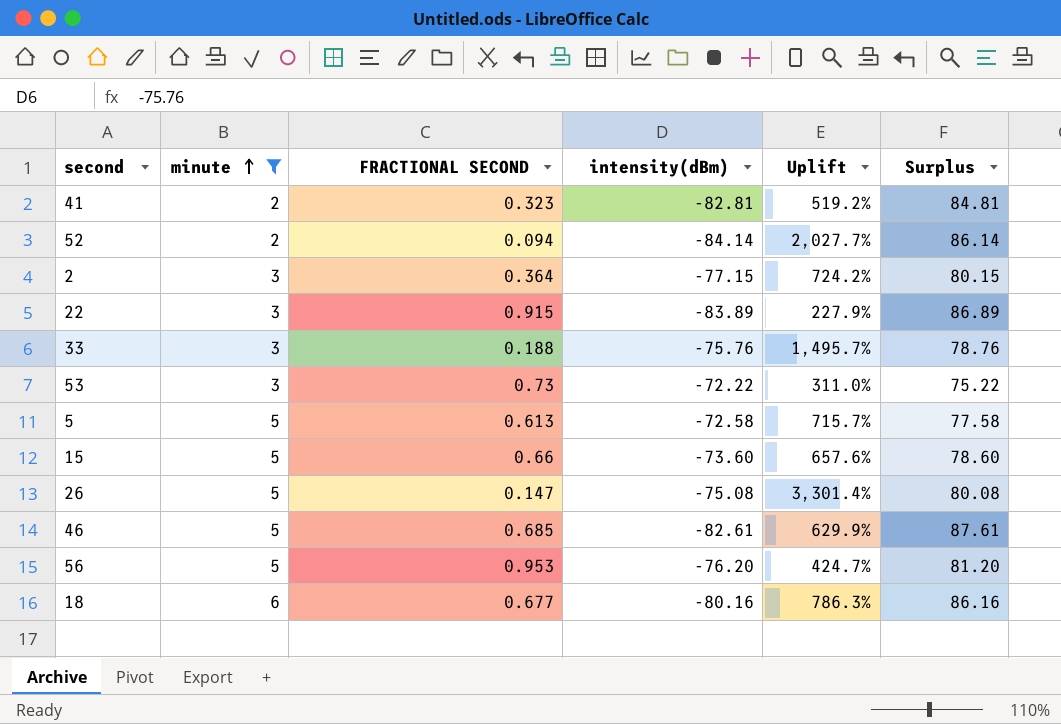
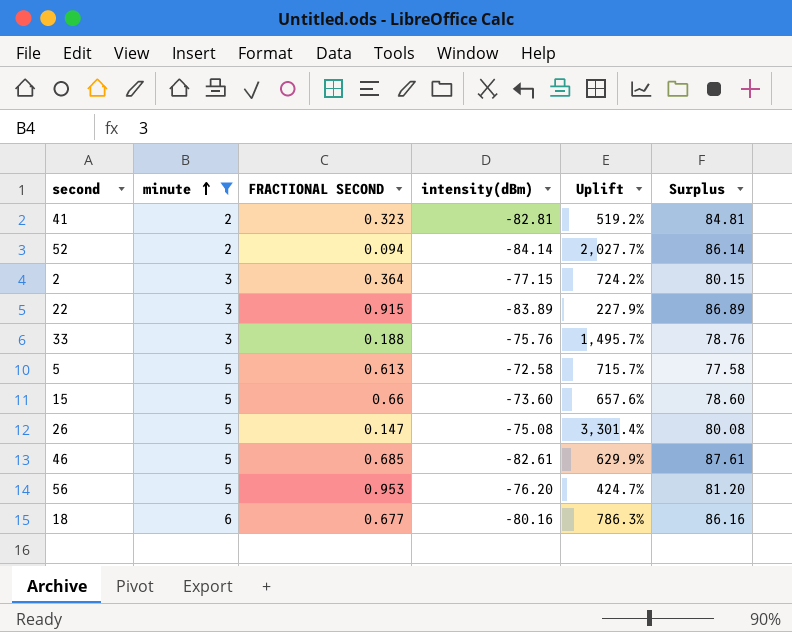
row 53: 3 | 0.73 | -72.22 | 311.0% | 75.22 -> none

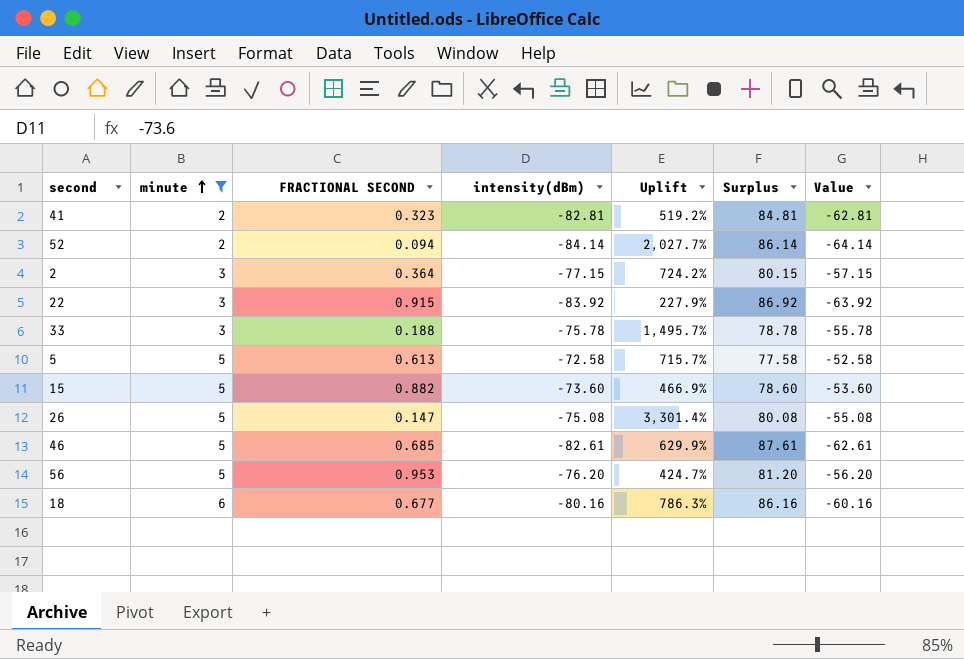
column Value | formula: none -> [intensity(dBm)] + 20
22 | intensity(dBm): -83.89 -> -83.92
22 | Surplus: 86.89 -> 86.92
33 | intensity(dBm): -75.76 -> -75.78
33 | Surplus: 78.76 -> 78.78
15 | FRACTIONAL SECOND: 0.66 -> 0.882
15 | Uplift: 657.6% -> 466.9%

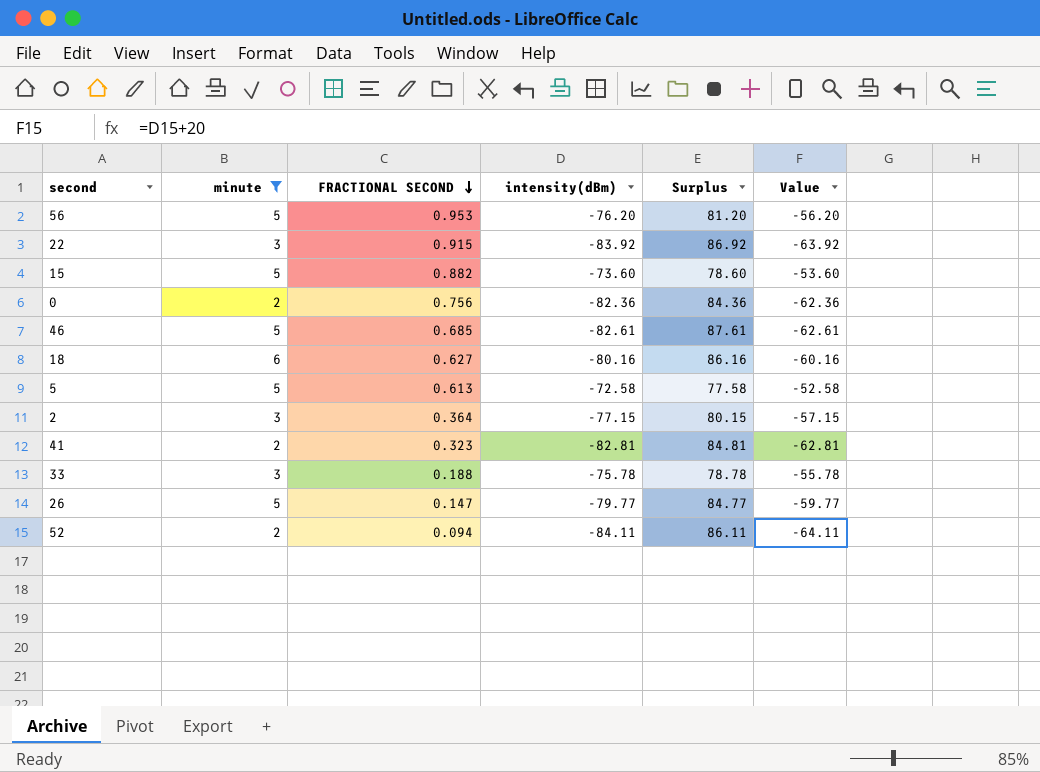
row order: minute ascending -> FRACTIONAL SECOND descending
column Uplift | formula: ([minute] - [FRACTIONAL SECOND]) / [FRACTIONAL SECOND] -> none
row 0: none -> 2 | 0.756 | -82.36 | 84.36 | -62.36
18 | FRACTIONAL SECOND: 0.677 -> 0.627
26 | intensity(dBm): -75.08 -> -79.77
26 | Surplus: 80.08 -> 84.77
26 | Value: -55.08 -> -59.77
52 | intensity(dBm): -84.14 -> -84.11
52 | Surplus: 86.14 -> 86.11
52 | Value: -64.14 -> -64.11

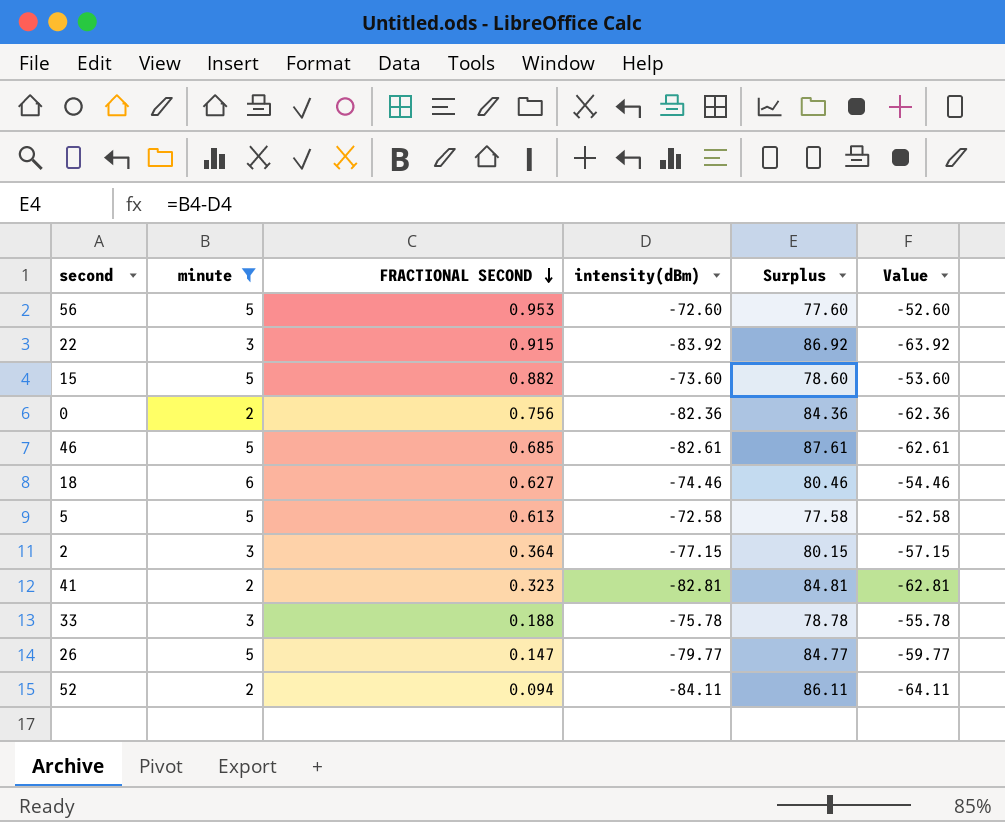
56 | intensity(dBm): -76.20 -> -72.60
56 | Surplus: 81.20 -> 77.60
56 | Value: -56.20 -> -52.60
18 | intensity(dBm): -80.16 -> -74.46
18 | Surplus: 86.16 -> 80.46
18 | Value: -60.16 -> -54.46

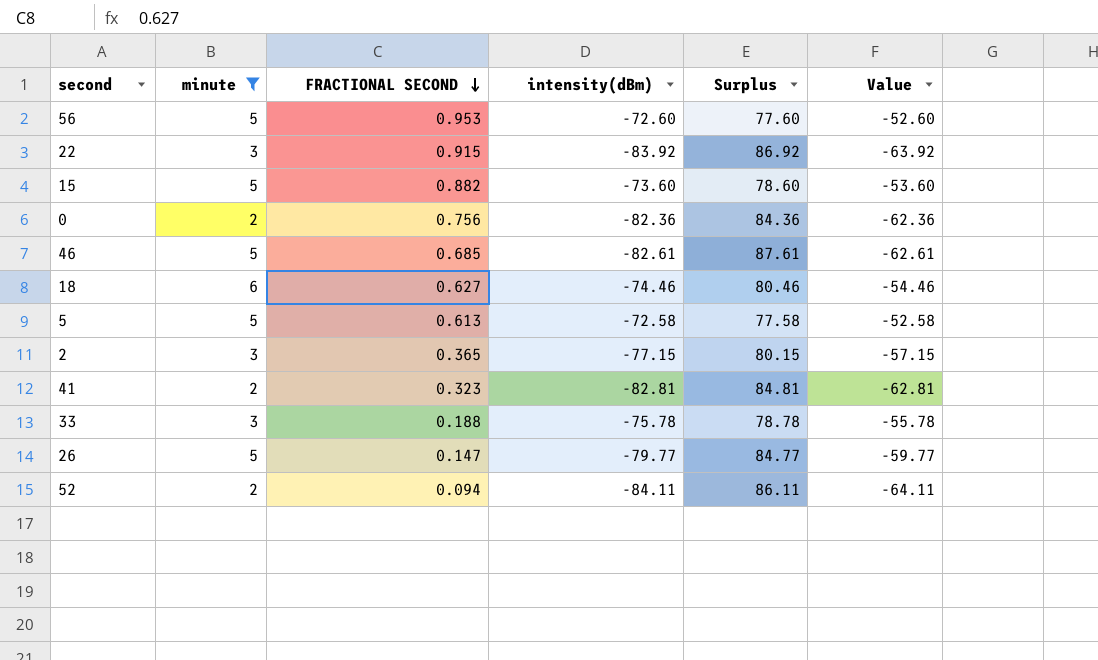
2 | FRACTIONAL SECOND: 0.364 -> 0.365

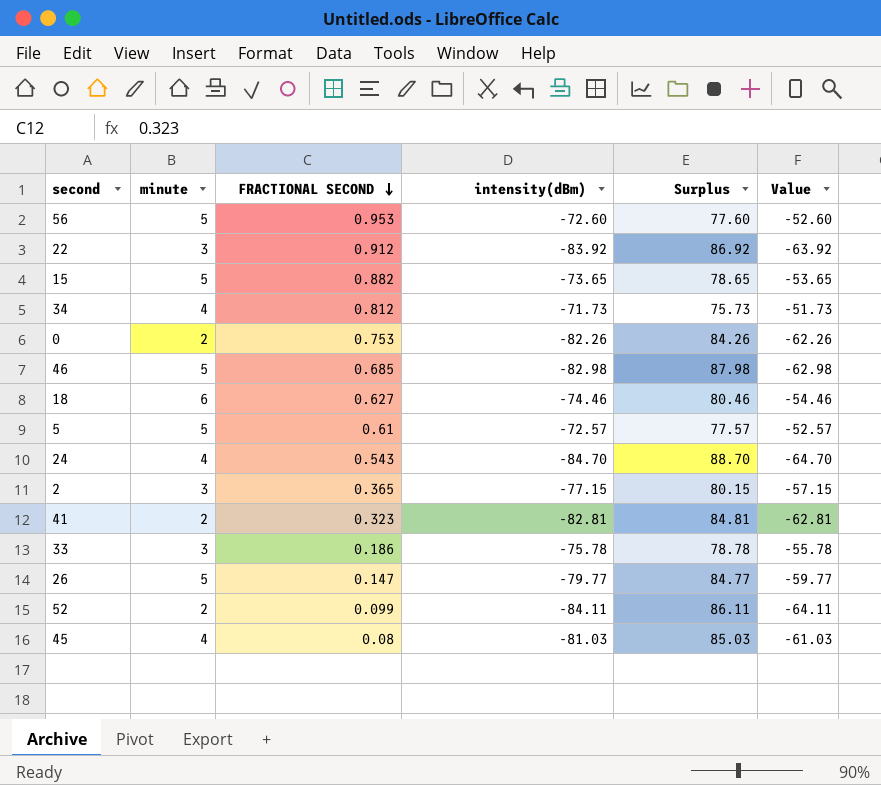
filter: minute != 4 -> none
22 | FRACTIONAL SECOND: 0.915 -> 0.912
15 | intensity(dBm): -73.60 -> -73.65
15 | Surplus: 78.60 -> 78.65
15 | Value: -53.60 -> -53.65
0 | FRACTIONAL SECOND: 0.756 -> 0.753
0 | intensity(dBm): -82.36 -> -82.26
0 | Surplus: 84.36 -> 84.26
0 | Value: -62.36 -> -62.26
46 | intensity(dBm): -82.61 -> -82.98
46 | Surplus: 87.61 -> 87.98
46 | Value: -62.61 -> -62.98
5 | FRACTIONAL SECOND: 0.613 -> 0.61
5 | intensity(dBm): -72.58 -> -72.57
5 | Surplus: 77.58 -> 77.57
5 | Value: -52.58 -> -52.57
33 | FRACTIONAL SECOND: 0.188 -> 0.186
52 | FRACTIONAL SECOND: 0.094 -> 0.099

